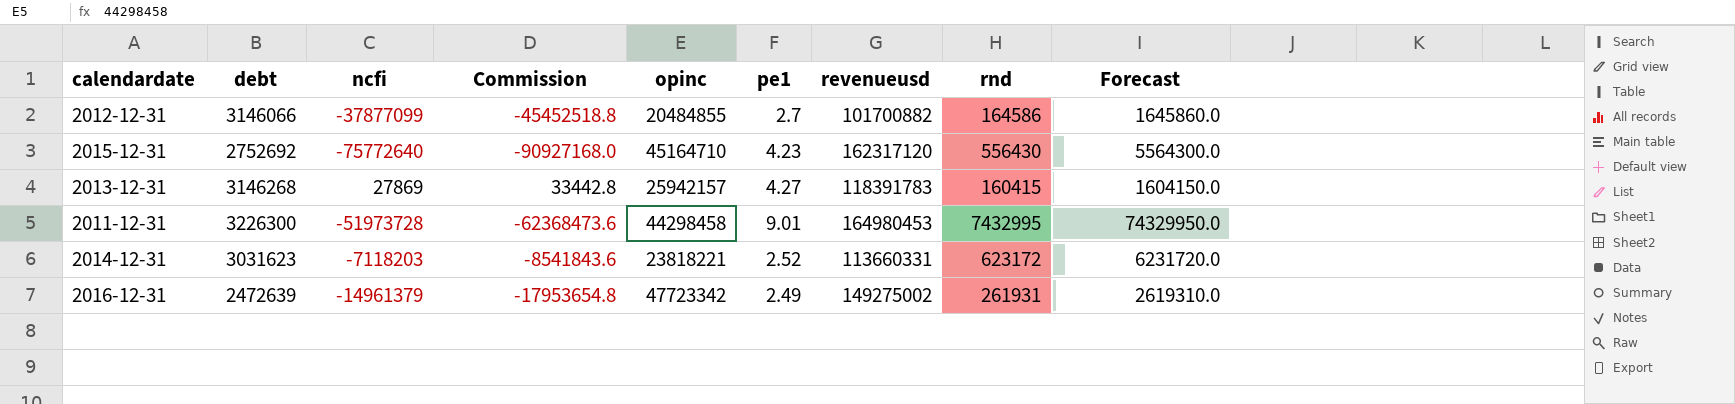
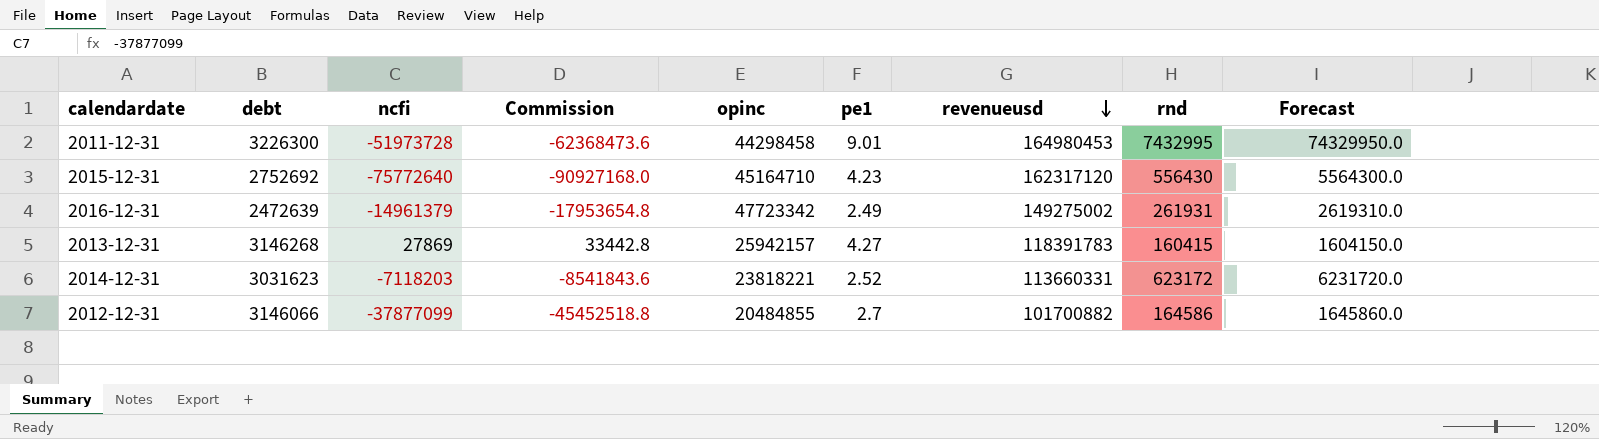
row order: none -> revenueusd descending

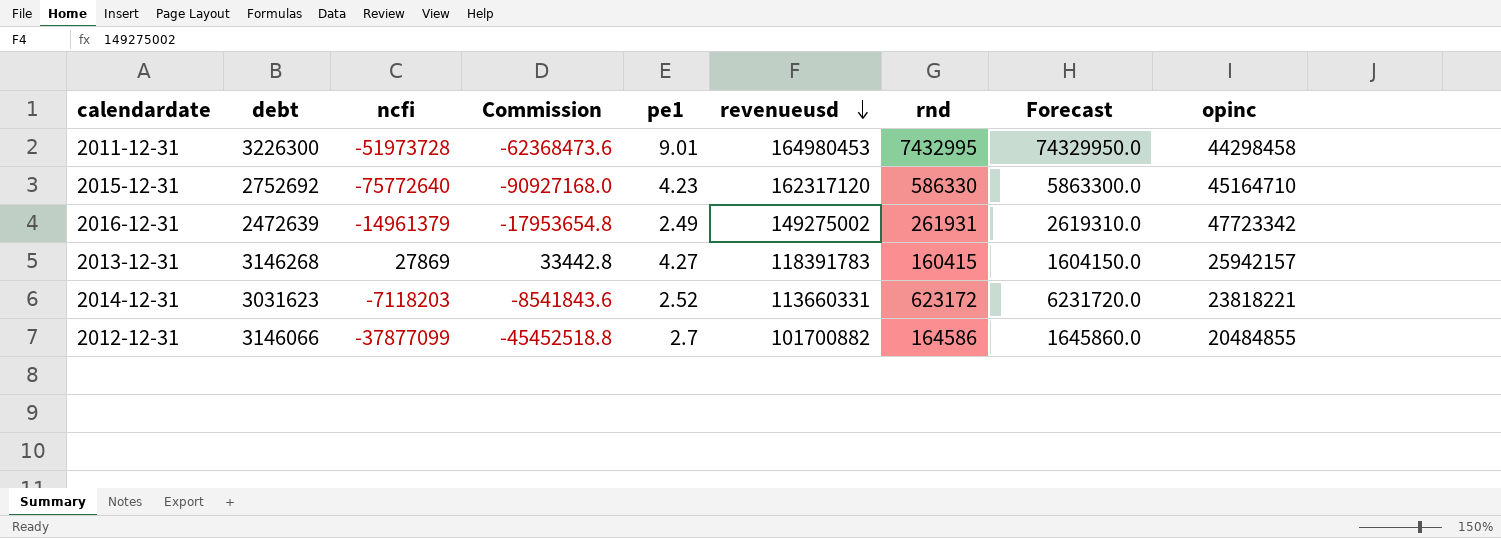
column opinc | position: 5 -> 9
2015-12-31 | rnd: 556430 -> 586330
2015-12-31 | Forecast: 5564300.0 -> 5863300.0

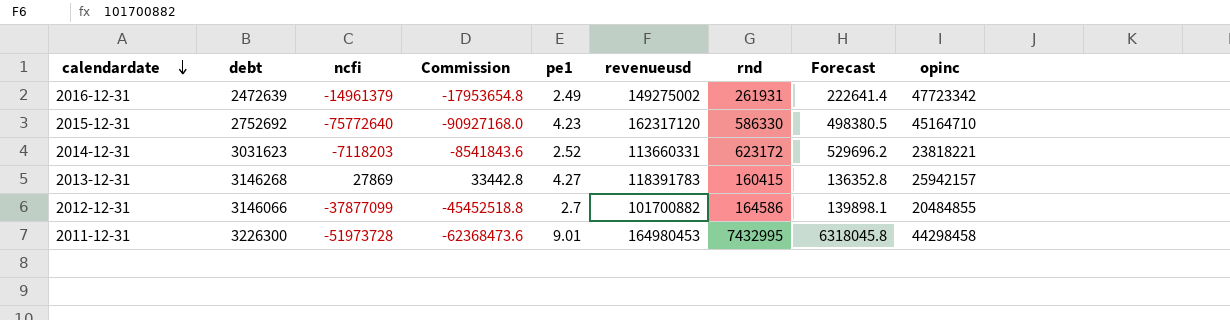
row order: revenueusd descending -> calendardate descending
column Forecast | formula: [rnd] * 10 -> [rnd] * 0.85

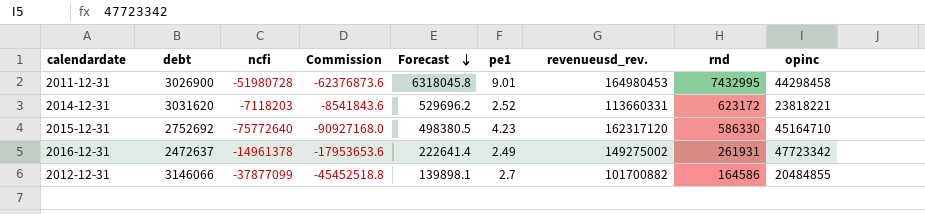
row order: calendardate descending -> Forecast descending
column Forecast | position: 8 -> 5
column name: revenueusd -> revenueusd_rev.
row 2013-12-31: 3146268 | 27869 | 33442.8 | 4.27 | 118391783 | 160415 | 136352.8 | 25942157 -> none
2011-12-31 | debt: 3226300 -> 3026900
2011-12-31 | ncfi: -51973728 -> -51980728
2011-12-31 | Commission: -62368473.6 -> -62376873.6
2014-12-31 | debt: 3031623 -> 3031620
2016-12-31 | debt: 2472639 -> 2472637
2016-12-31 | ncfi: -14961379 -> -14961378
2016-12-31 | Commission: -17953654.8 -> -17953653.6

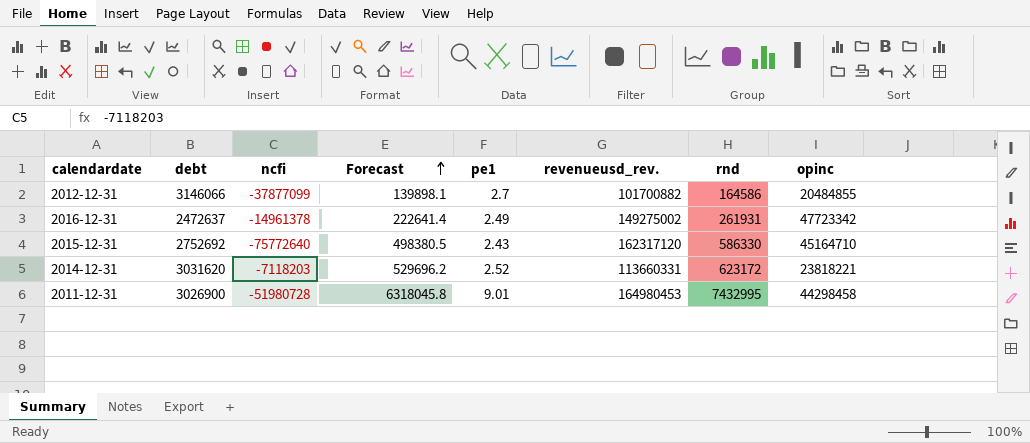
row order: Forecast descending -> Forecast ascending
column Commission | formula: [ncfi] * 1.2 -> none
2015-12-31 | pe1: 4.23 -> 2.43

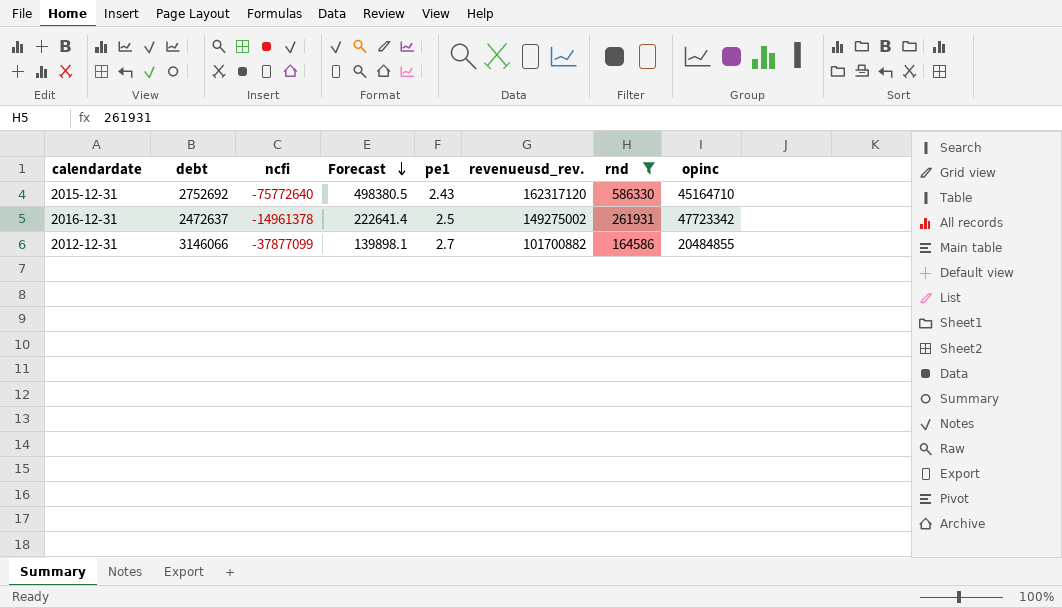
filter: none -> rnd <= 586330
row order: Forecast ascending -> Forecast descending
2016-12-31 | pe1: 2.49 -> 2.5

